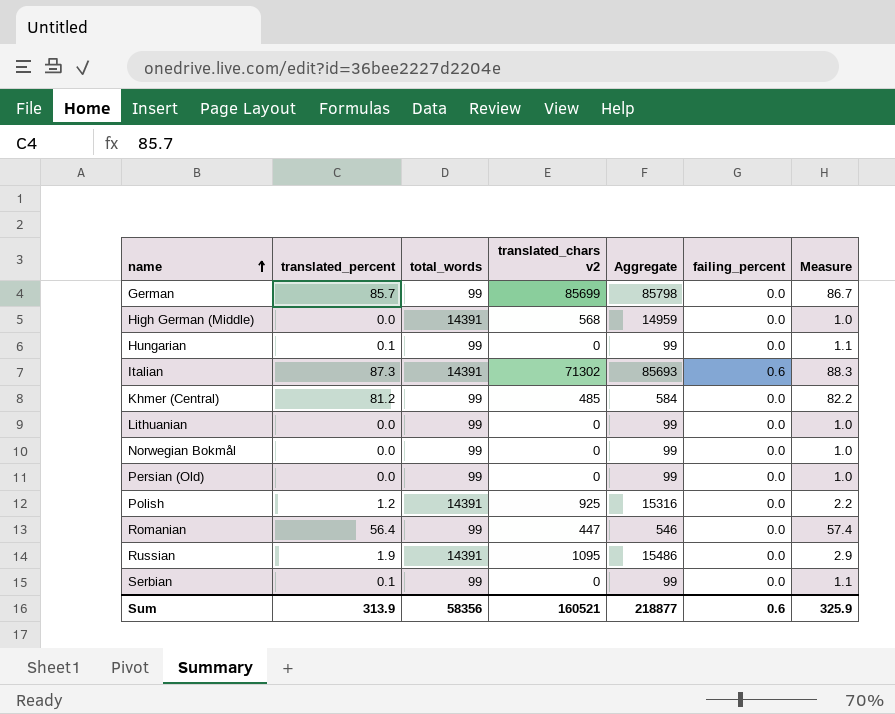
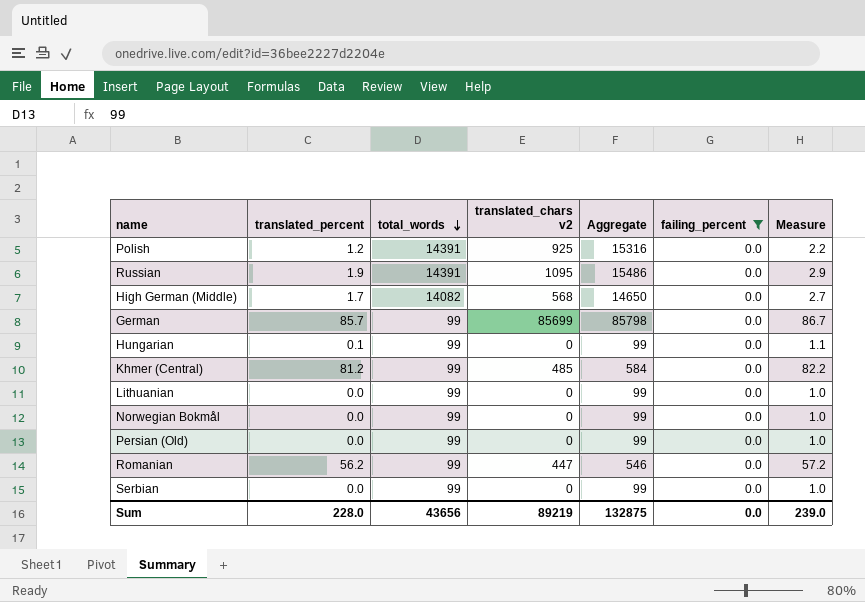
filter: none -> failing_percent = 0.0
row order: name ascending -> total_words descending
High German (Middle) | translated_percent: 0.0 -> 1.7
High German (Middle) | total_words: 14391 -> 14082
High German (Middle) | Aggregate: 14959 -> 14650
High German (Middle) | Measure: 1.0 -> 2.7
Romanian | translated_percent: 56.4 -> 56.2
Romanian | Measure: 57.4 -> 57.2
Serbian | translated_percent: 0.1 -> 0.0
Serbian | Measure: 1.1 -> 1.0
Sum | translated_percent: 313.9 -> 228.0
Sum | total_words: 58356 -> 43656
Sum | translated_chars v2: 160521 -> 89219
Sum | Aggregate: 218877 -> 132875
Sum | failing_percent: 0.6 -> 0.0
Sum | Measure: 325.9 -> 239.0

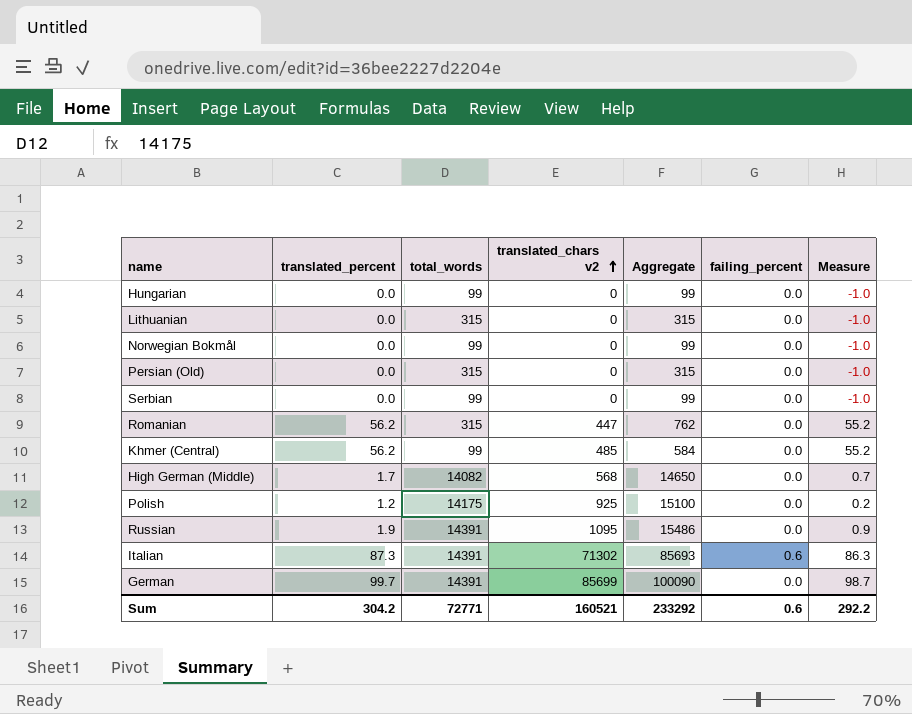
filter: failing_percent = 0.0 -> none
row order: total_words descending -> translated_chars v2 ascending
column Measure | formula: [translated_percent] + 1 -> [translated_percent] - 1
Hungarian | translated_percent: 0.1 -> 0.0
Lithuanian | total_words: 99 -> 315
Lithuanian | Aggregate: 99 -> 315
Persian (Old) | total_words: 99 -> 315
Persian (Old) | Aggregate: 99 -> 315
Romanian | total_words: 99 -> 315
Romanian | Aggregate: 546 -> 762
Khmer (Central) | translated_percent: 81.2 -> 56.2
Polish | total_words: 14391 -> 14175
Polish | Aggregate: 15316 -> 15100
German | translated_percent: 85.7 -> 99.7
German | total_words: 99 -> 14391
German | Aggregate: 85798 -> 100090
Sum | translated_percent: 228.0 -> 304.2
Sum | total_words: 43656 -> 72771
Sum | translated_chars v2: 89219 -> 160521
Sum | Aggregate: 132875 -> 233292
Sum | failing_percent: 0.0 -> 0.6
Sum | Measure: 239.0 -> 292.2

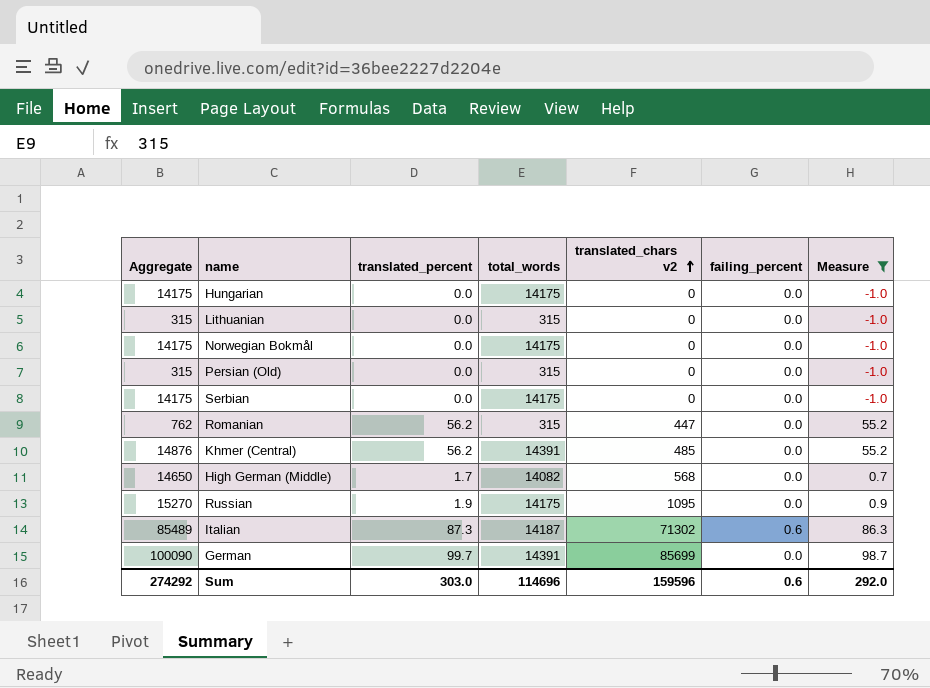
filter: none -> Measure != 0.2
column Aggregate | position: 5 -> 1
Hungarian | Aggregate: 99 -> 14175
Hungarian | total_words: 99 -> 14175
Norwegian Bokmål | Aggregate: 99 -> 14175
Norwegian Bokmål | total_words: 99 -> 14175
Serbian | Aggregate: 99 -> 14175
Serbian | total_words: 99 -> 14175
Khmer (Central) | Aggregate: 584 -> 14876
Khmer (Central) | total_words: 99 -> 14391
Russian | Aggregate: 15486 -> 15270
Russian | total_words: 14391 -> 14175
Italian | Aggregate: 85693 -> 85489
Italian | total_words: 14391 -> 14187
Sum | Aggregate: 233292 -> 274292
Sum | translated_percent: 304.2 -> 303.0
Sum | total_words: 72771 -> 114696
Sum | translated_chars v2: 160521 -> 159596
Sum | Measure: 292.2 -> 292.0

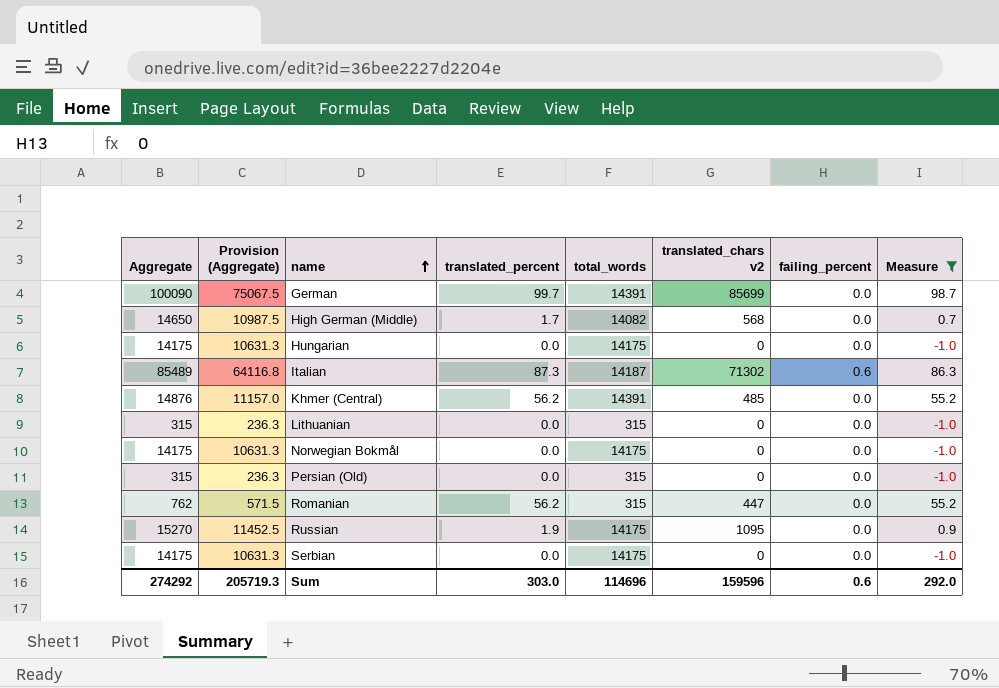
row order: translated_chars v2 ascending -> name ascending
column Provision (Aggregate) | formula: none -> [Aggregate] * 0.75

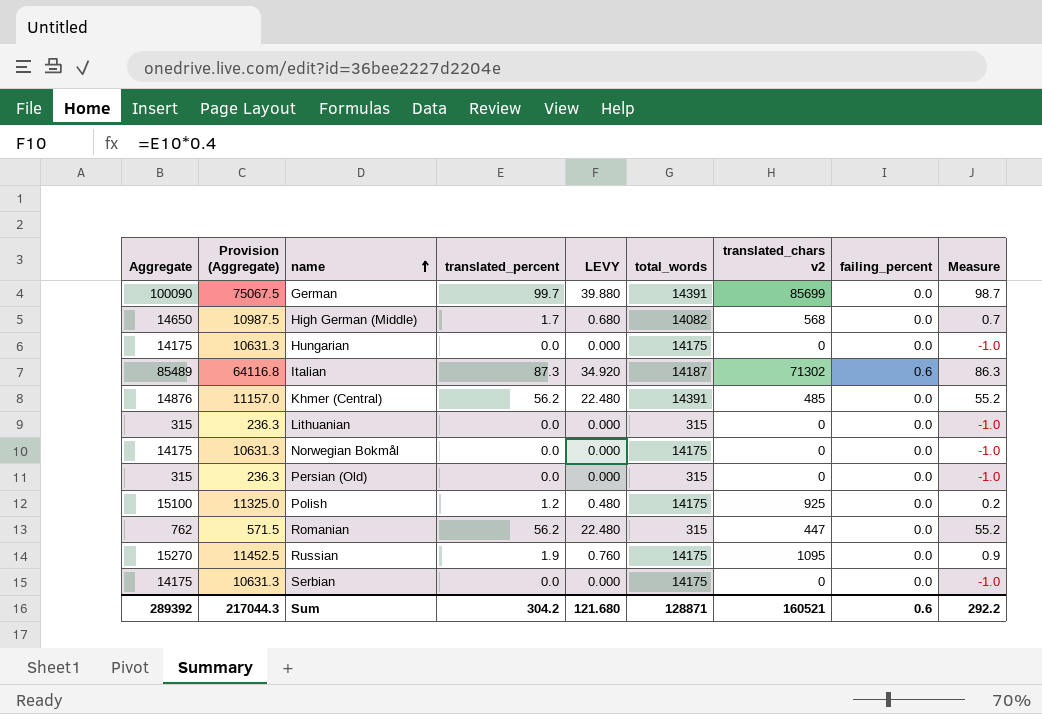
filter: Measure != 0.2 -> none
column LEVY | formula: none -> [translated_percent] * 0.4
Sum | Aggregate: 274292 -> 289392
Sum | Provision (Aggregate): 205719.3 -> 217044.3
Sum | translated_percent: 303.0 -> 304.2
Sum | total_words: 114696 -> 128871
Sum | translated_chars v2: 159596 -> 160521
Sum | Measure: 292.0 -> 292.2

